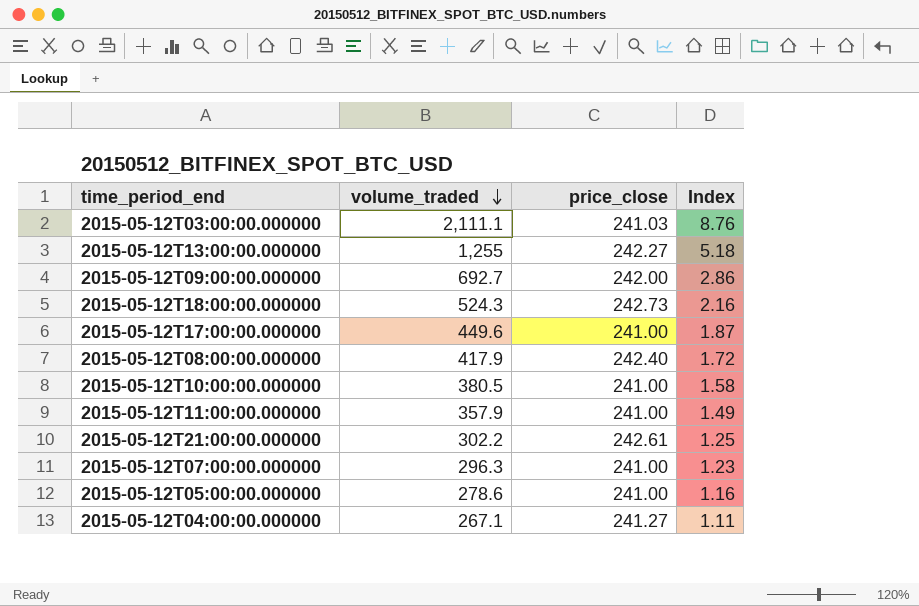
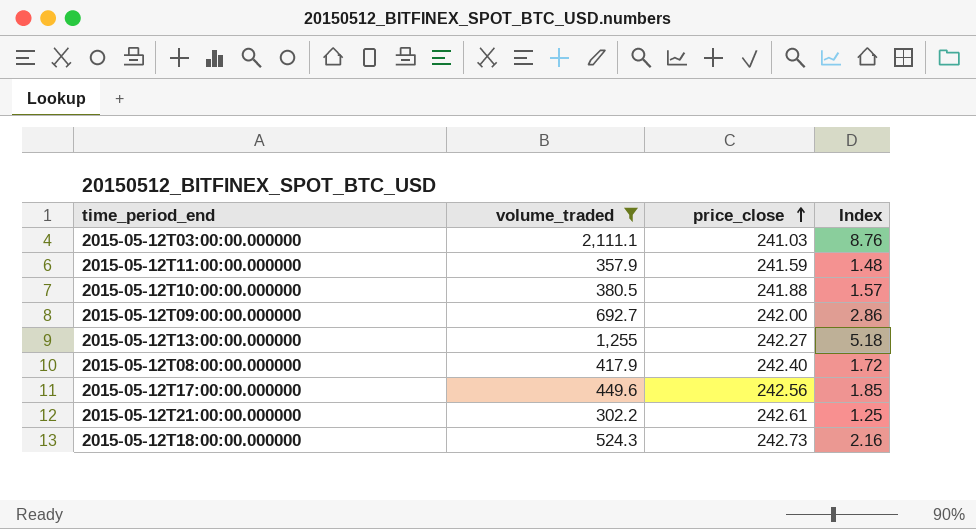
filter: none -> volume_traded >= 302.2
row order: volume_traded descending -> price_close ascending
2015-05-12T11:00:00.000000 | price_close: 241.00 -> 241.59
2015-05-12T11:00:00.000000 | Index: 1.49 -> 1.48
2015-05-12T10:00:00.000000 | price_close: 241.00 -> 241.88
2015-05-12T10:00:00.000000 | Index: 1.58 -> 1.57
2015-05-12T17:00:00.000000 | price_close: 241.00 -> 242.56
2015-05-12T17:00:00.000000 | Index: 1.87 -> 1.85

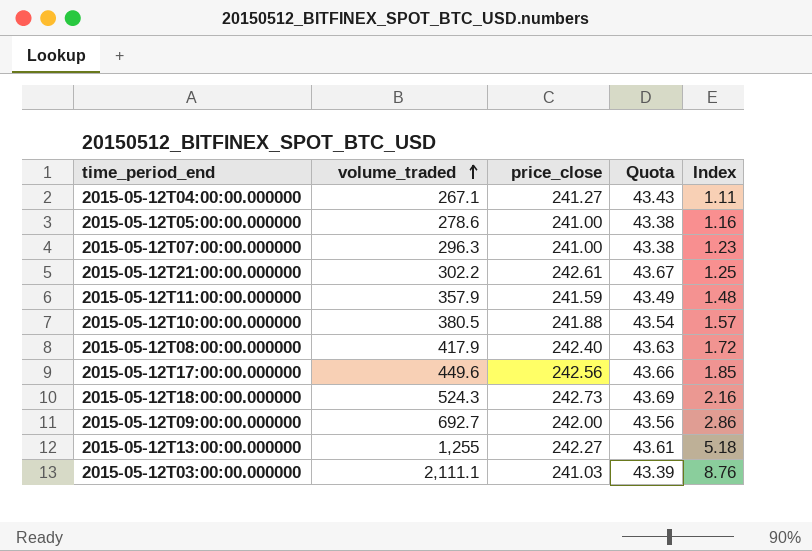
filter: volume_traded >= 302.2 -> none
row order: price_close ascending -> volume_traded ascending
column Quota | formula: none -> [price_close] * 0.18

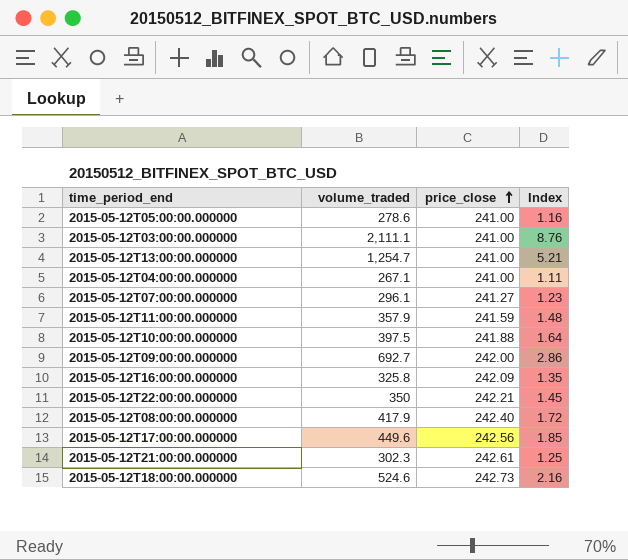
row order: volume_traded ascending -> price_close ascending
column Quota | formula: [price_close] * 0.18 -> none
2015-05-12T03:00:00.000000 | price_close: 241.03 -> 241.00
2015-05-12T13:00:00.000000 | volume_traded: 1,255 -> 1,254.7
2015-05-12T13:00:00.000000 | price_close: 242.27 -> 241.00
2015-05-12T13:00:00.000000 | Index: 5.18 -> 5.21
2015-05-12T04:00:00.000000 | price_close: 241.27 -> 241.00
2015-05-12T07:00:00.000000 | volume_traded: 296.3 -> 296.1
2015-05-12T07:00:00.000000 | price_close: 241.00 -> 241.27
2015-05-12T10:00:00.000000 | volume_traded: 380.5 -> 397.5
2015-05-12T10:00:00.000000 | Index: 1.57 -> 1.64
row 2015-05-12T16:00:00.000000: none -> 325.8 | 242.09 | 1.35
row 2015-05-12T22:00:00.000000: none -> 350 | 242.21 | 1.45
2015-05-12T21:00:00.000000 | volume_traded: 302.2 -> 302.3
2015-05-12T18:00:00.000000 | volume_traded: 524.3 -> 524.6

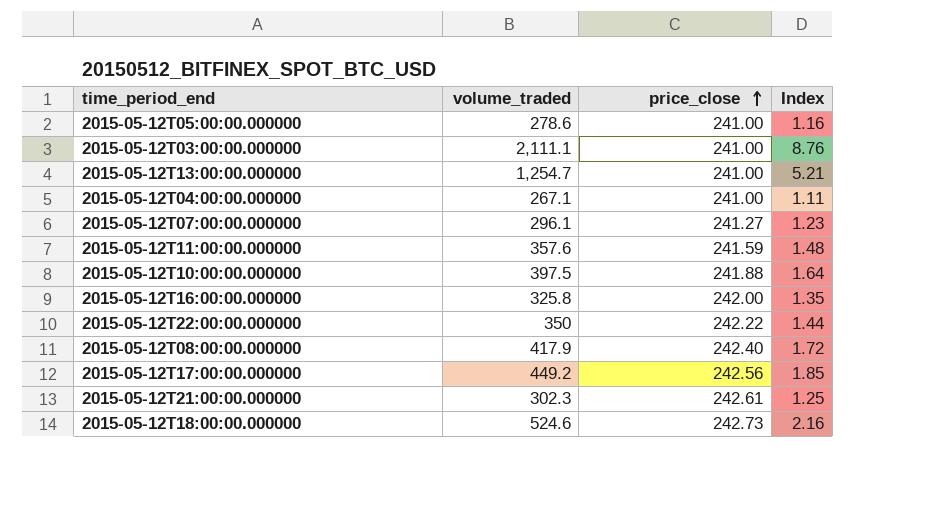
row 2015-05-12T09:00:00.000000: 692.7 | 242.00 | 2.86 -> none
2015-05-12T11:00:00.000000 | volume_traded: 357.9 -> 357.6
2015-05-12T16:00:00.000000 | price_close: 242.09 -> 242.00
2015-05-12T22:00:00.000000 | price_close: 242.21 -> 242.22
2015-05-12T22:00:00.000000 | Index: 1.45 -> 1.44
2015-05-12T17:00:00.000000 | volume_traded: 449.6 -> 449.2

